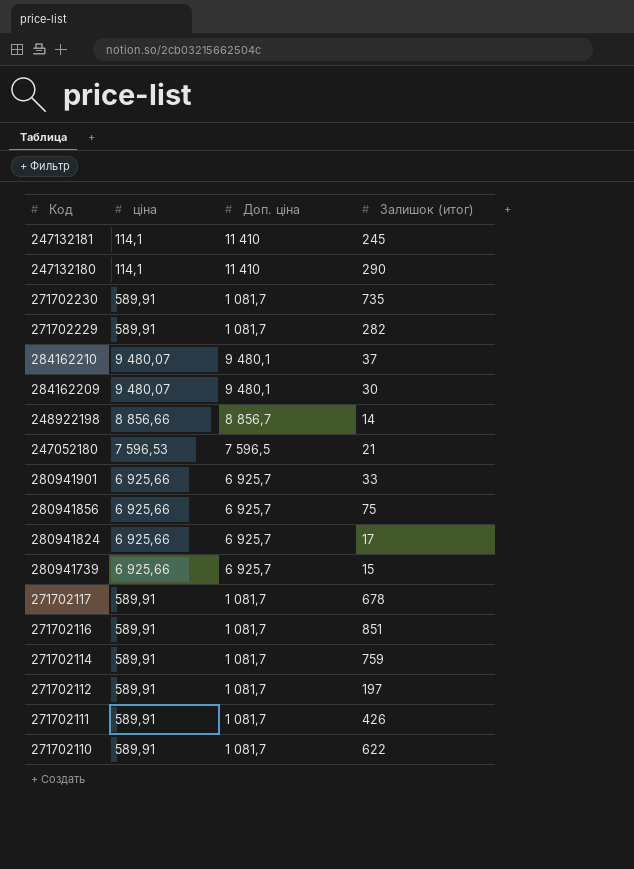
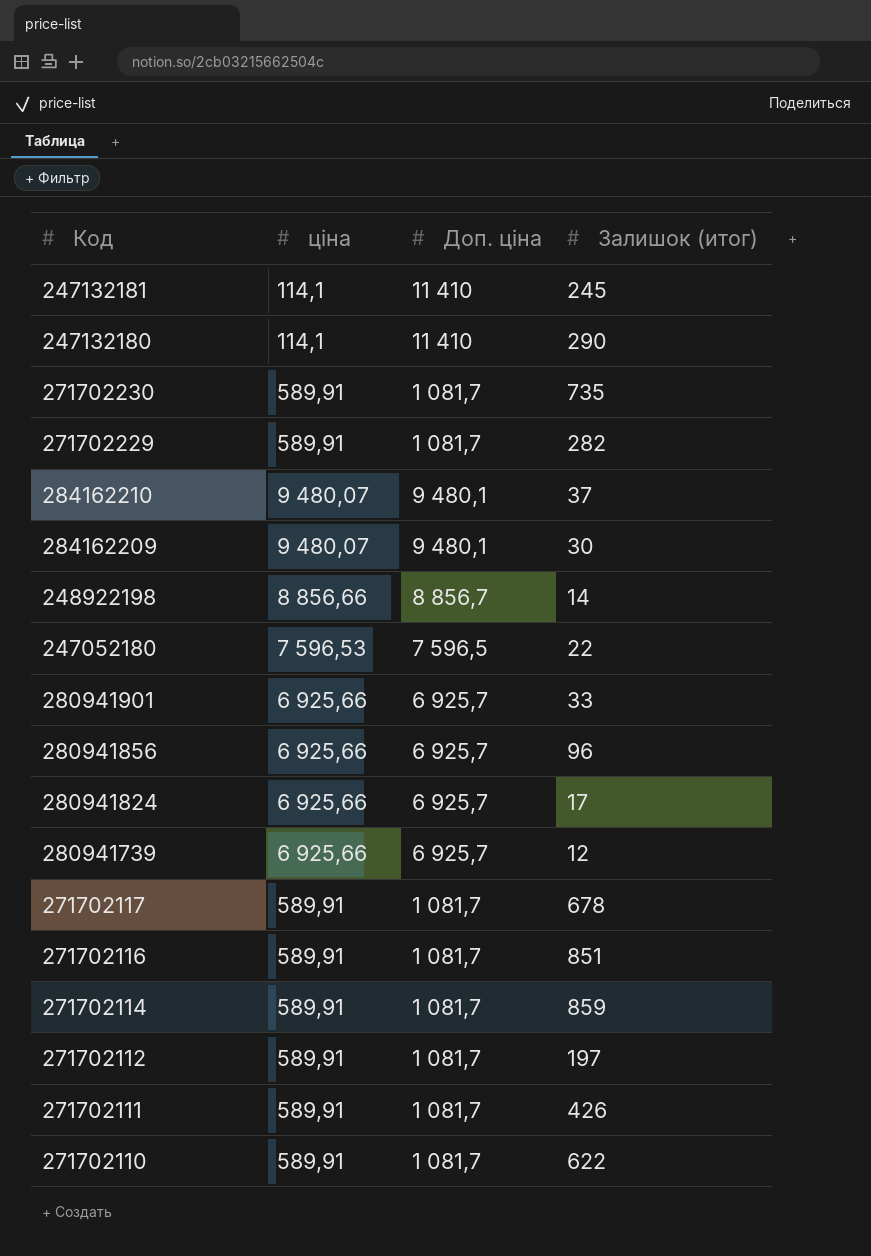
247052180 | Залишок (итог): 21 -> 22
280941856 | Залишок (итог): 75 -> 96
280941739 | Залишок (итог): 15 -> 12
271702114 | Залишок (итог): 759 -> 859

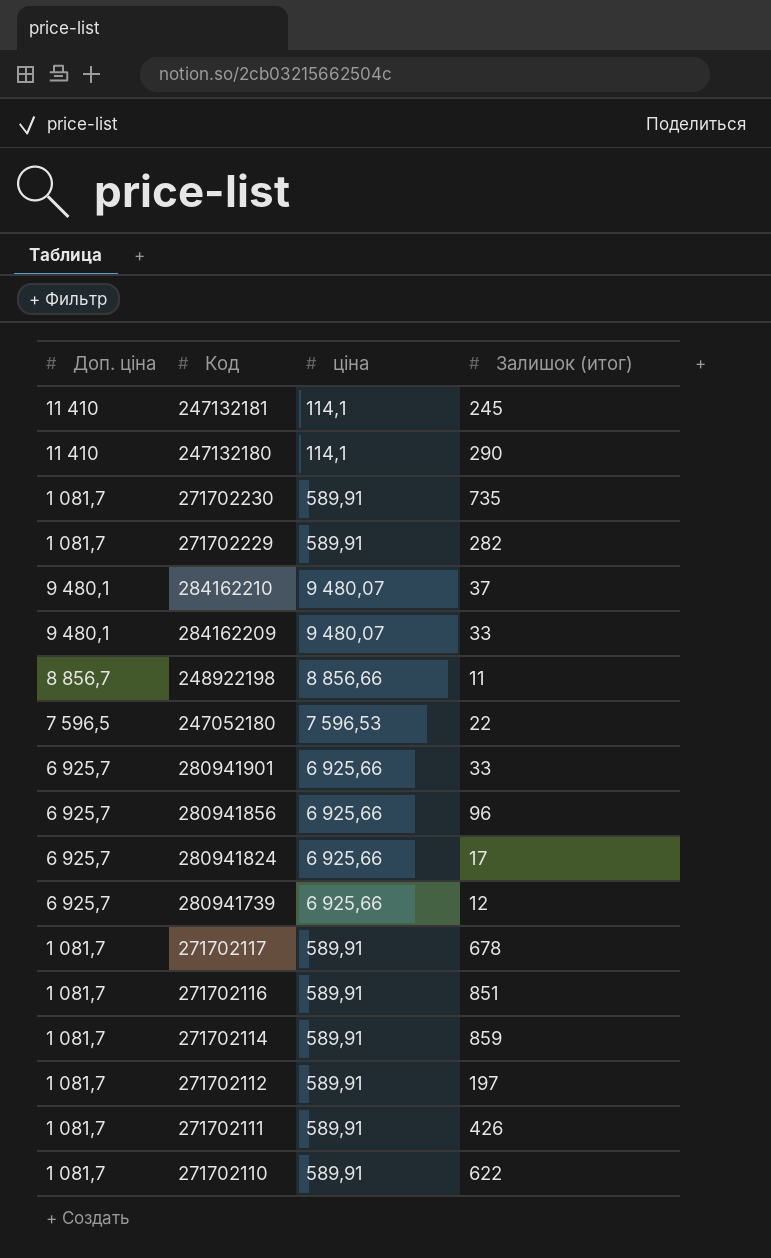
column Доп. ціна | position: 3 -> 1
284162209 | Залишок (итог): 30 -> 33
248922198 | Залишок (итог): 14 -> 11

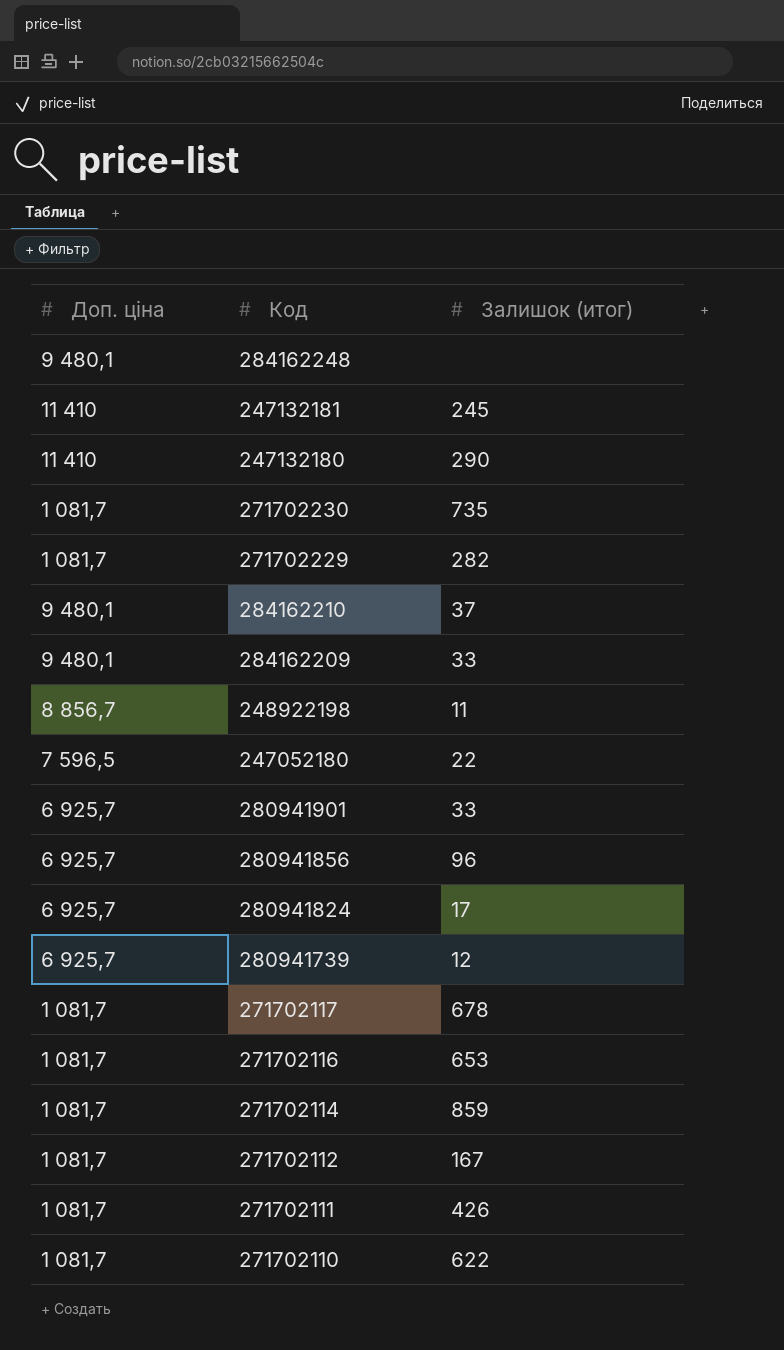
column ціна | position: 3 -> none
row 284162248: none -> 9 480,1 | none
271702116 | Залишок (итог): 851 -> 653
271702112 | Залишок (итог): 197 -> 167

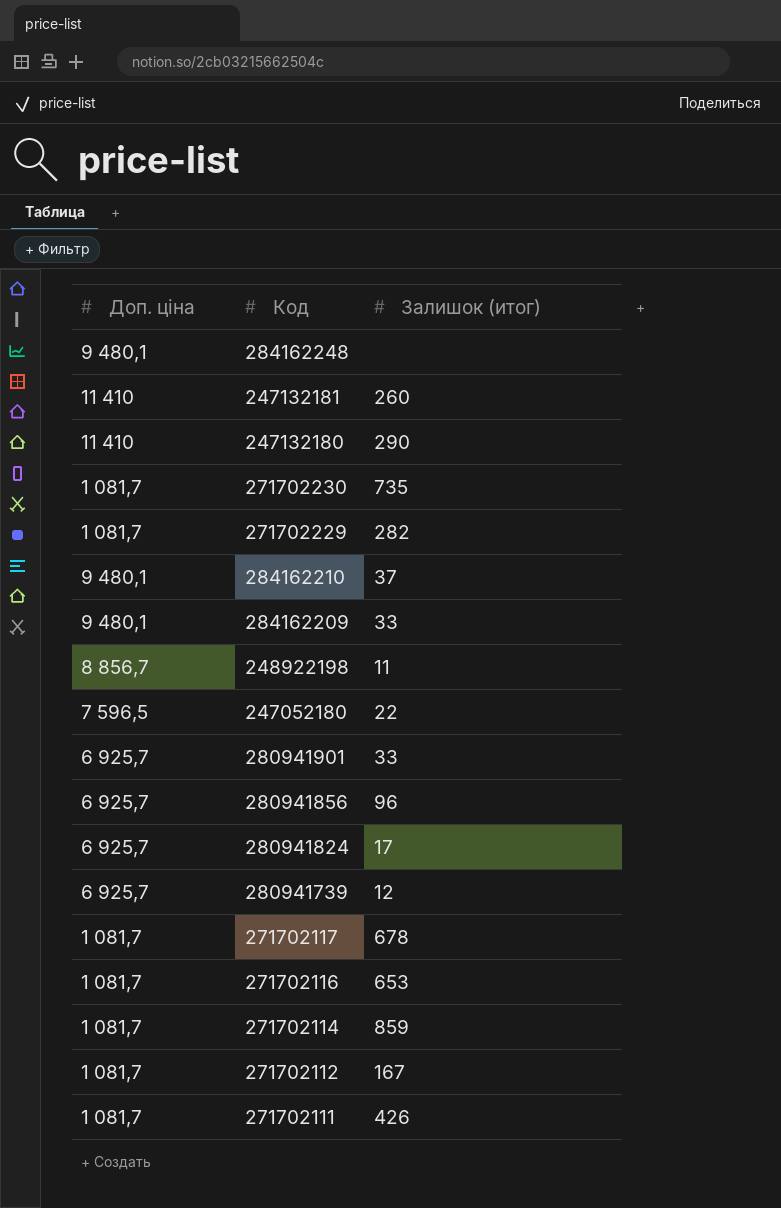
row 271702110: 1 081,7 | 622 -> none
247132181 | Залишок (итог): 245 -> 260

